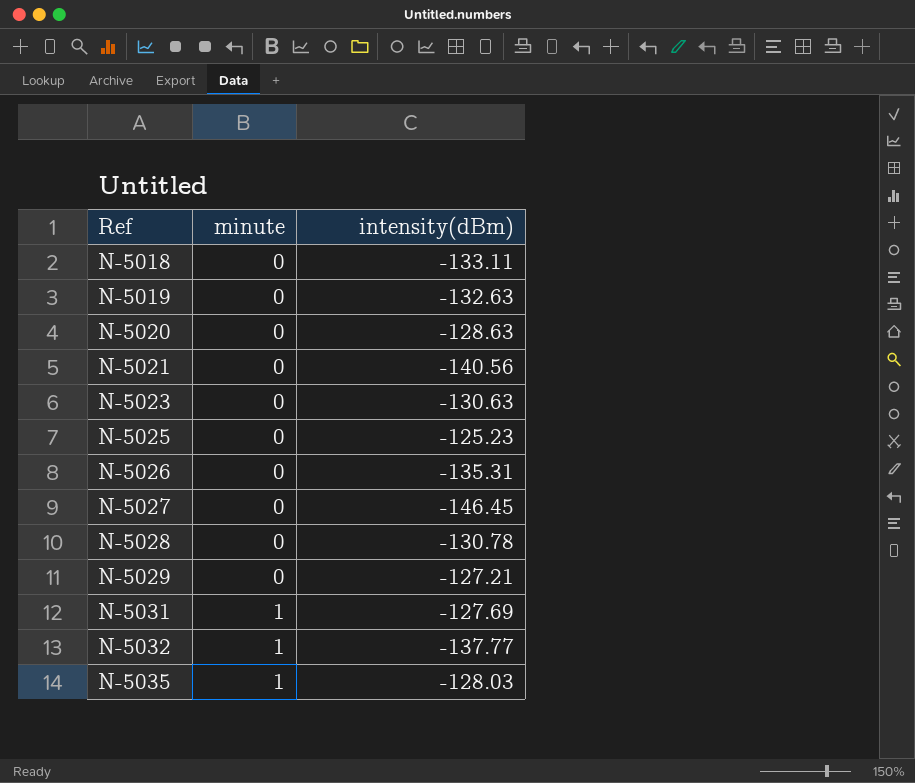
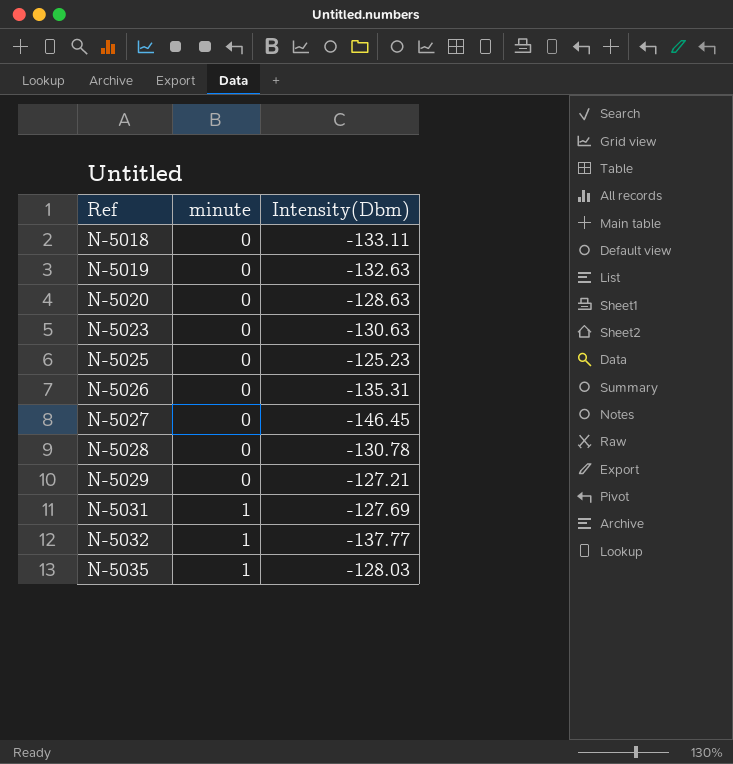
column name: intensity(dBm) -> Intensity(Dbm)
row N-5021: 0 | -140.56 -> none

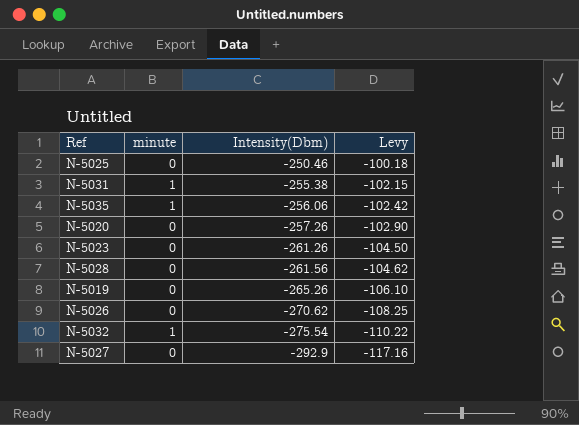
row order: Ref ascending -> Intensity(Dbm) descending
column Levy | formula: none -> [Intensity(Dbm)] * 0.4
row N-5018: 0 | -133.11 -> none
row N-5029: 0 | -127.21 -> none
N-5025 | Intensity(Dbm): -125.23 -> -250.46
N-5031 | Intensity(Dbm): -127.69 -> -255.38
N-5035 | Intensity(Dbm): -128.03 -> -256.06
N-5020 | Intensity(Dbm): -128.63 -> -257.26
N-5023 | Intensity(Dbm): -130.63 -> -261.26
N-5028 | Intensity(Dbm): -130.78 -> -261.56
N-5019 | Intensity(Dbm): -132.63 -> -265.26
N-5026 | Intensity(Dbm): -135.31 -> -270.62
N-5032 | Intensity(Dbm): -137.77 -> -275.54
N-5027 | Intensity(Dbm): -146.45 -> -292.9

